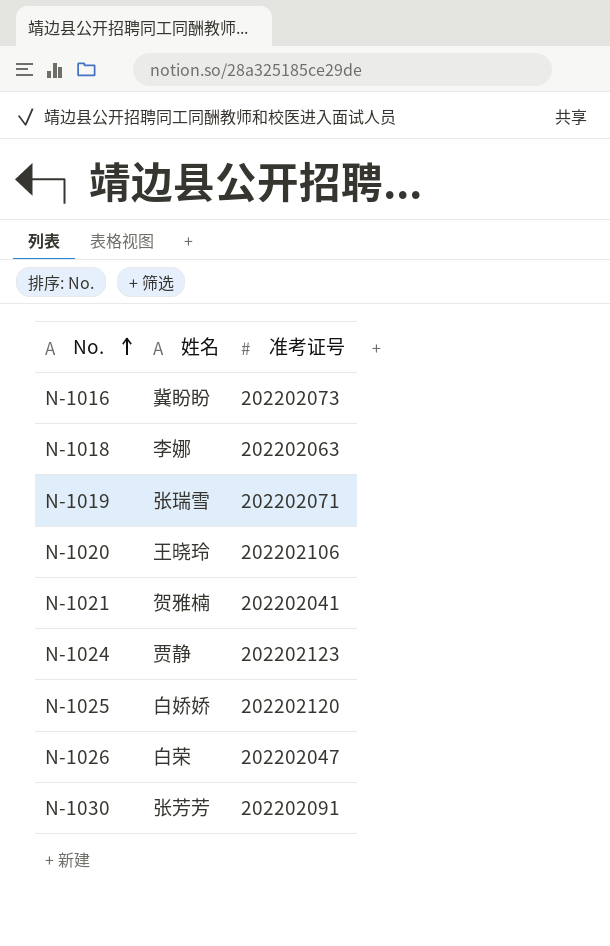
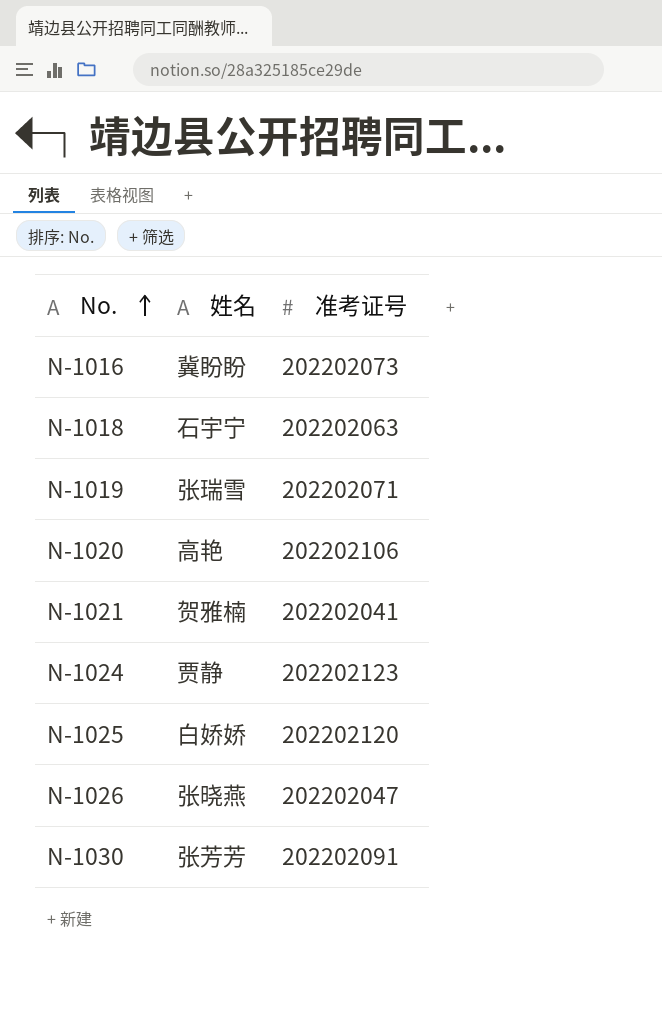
N-1018 | 姓名: 李娜 -> 石宇宁
N-1020 | 姓名: 王晓玲 -> 高艳
N-1026 | 姓名: 白荣 -> 张晓燕

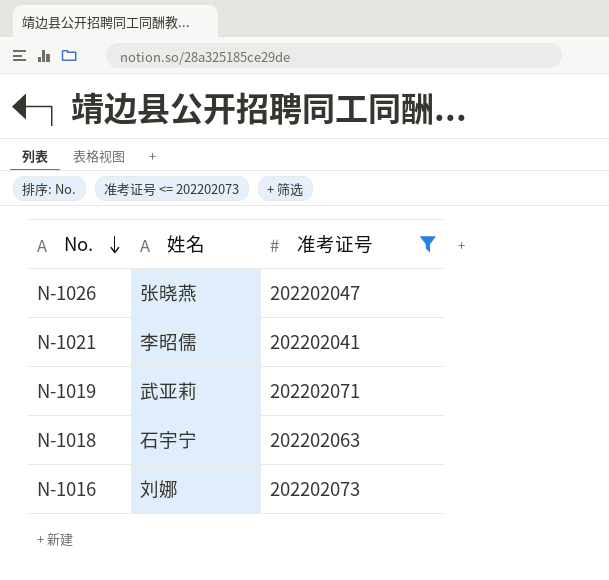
filter: none -> 准考证号 <= 202202073
row order: No. ascending -> No. descending
N-1021 | 姓名: 贺雅楠 -> 李昭儒
N-1019 | 姓名: 张瑞雪 -> 武亚莉
N-1016 | 姓名: 冀盼盼 -> 刘娜

